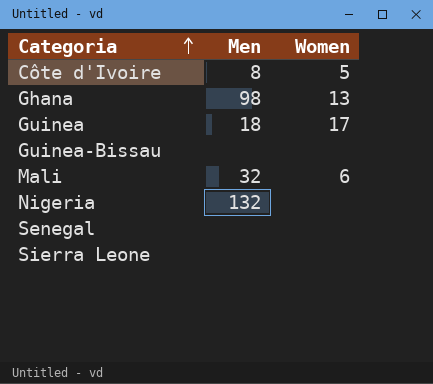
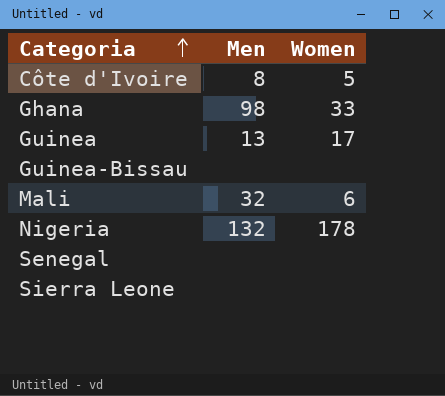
Ghana | Women: 13 -> 33
Guinea | Men: 18 -> 13
Nigeria | Women: none -> 178

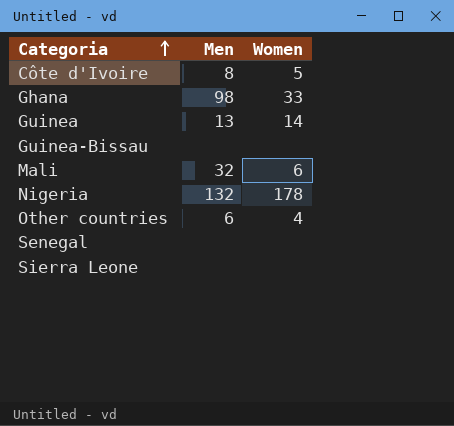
Guinea | Women: 17 -> 14
row Other countries: none -> 6 | 4

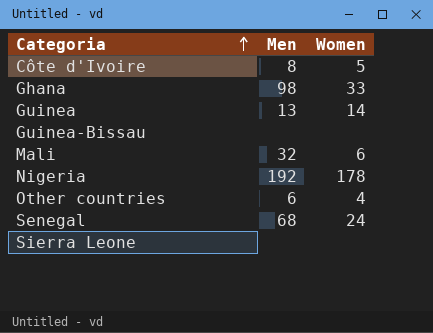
Nigeria | Men: 132 -> 192
Senegal | Men: none -> 68
Senegal | Women: none -> 24

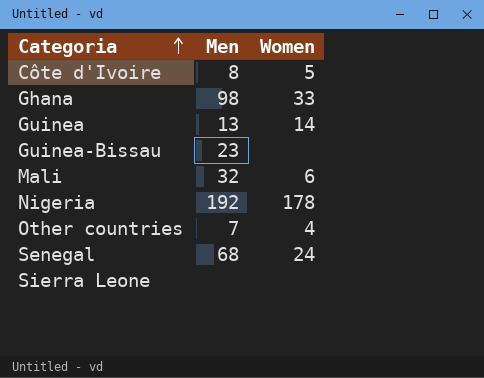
Guinea-Bissau | Men: none -> 23
Other countries | Men: 6 -> 7

